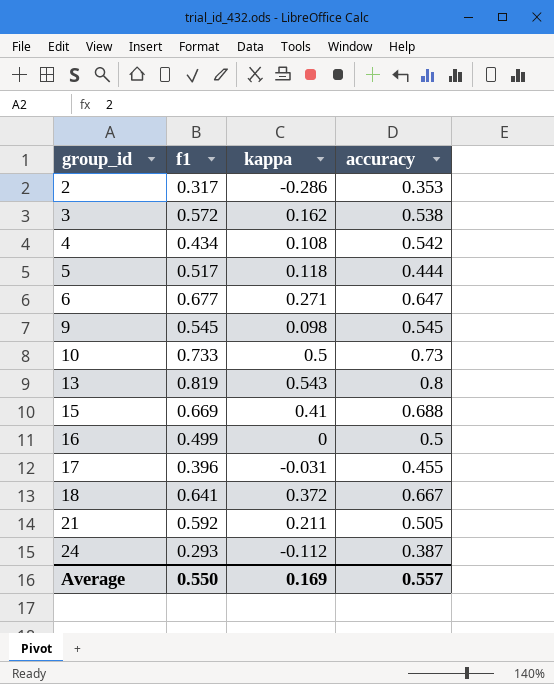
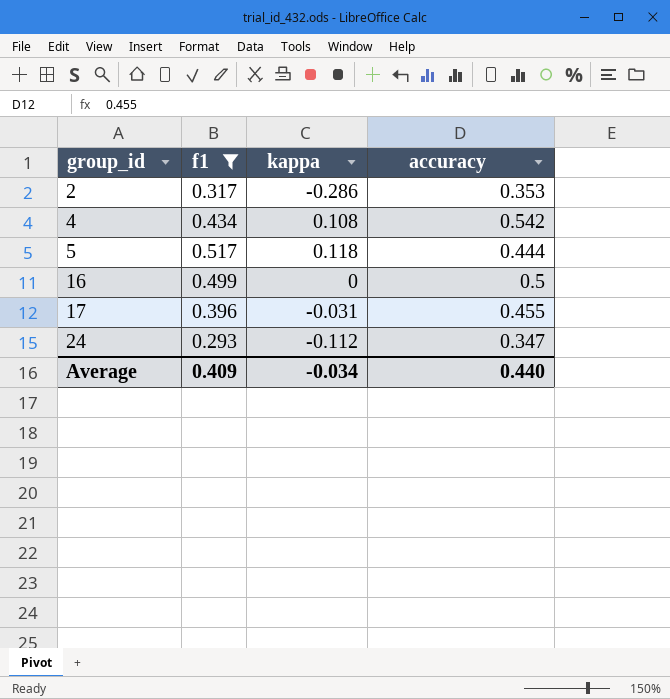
filter: none -> f1 <= 0.517
24 | accuracy: 0.387 -> 0.347
Average | f1: 0.550 -> 0.409
Average | kappa: 0.169 -> -0.034
Average | accuracy: 0.557 -> 0.440

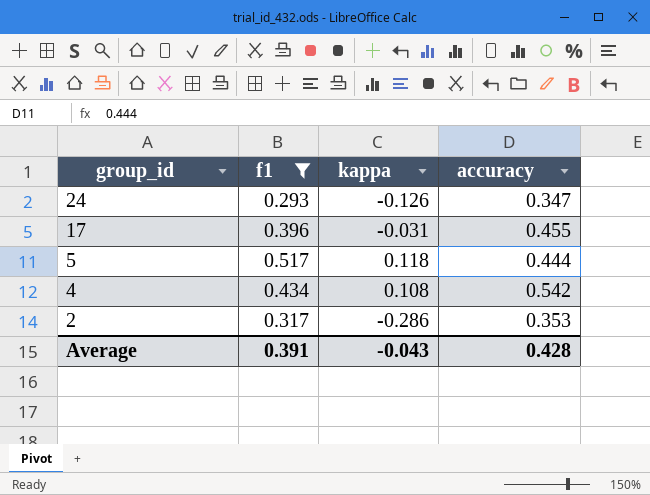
row order: group_id ascending -> group_id descending
row 16: 0.499 | 0 | 0.5 -> none
24 | kappa: -0.112 -> -0.126
Average | f1: 0.409 -> 0.391
Average | kappa: -0.034 -> -0.043
Average | accuracy: 0.440 -> 0.428

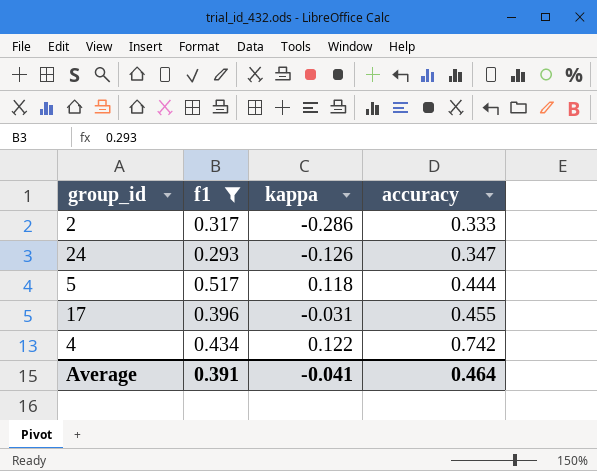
row order: group_id descending -> accuracy ascending
2 | accuracy: 0.353 -> 0.333
4 | kappa: 0.108 -> 0.122
4 | accuracy: 0.542 -> 0.742
Average | kappa: -0.043 -> -0.041
Average | accuracy: 0.428 -> 0.464

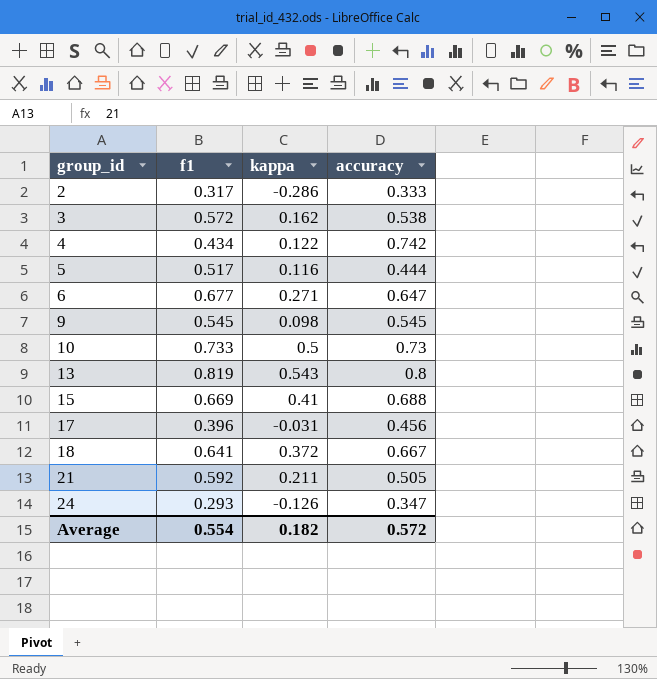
filter: f1 <= 0.517 -> none
row order: accuracy ascending -> group_id ascending
5 | kappa: 0.118 -> 0.116
17 | accuracy: 0.455 -> 0.456
Average | f1: 0.391 -> 0.554
Average | kappa: -0.041 -> 0.182
Average | accuracy: 0.464 -> 0.572

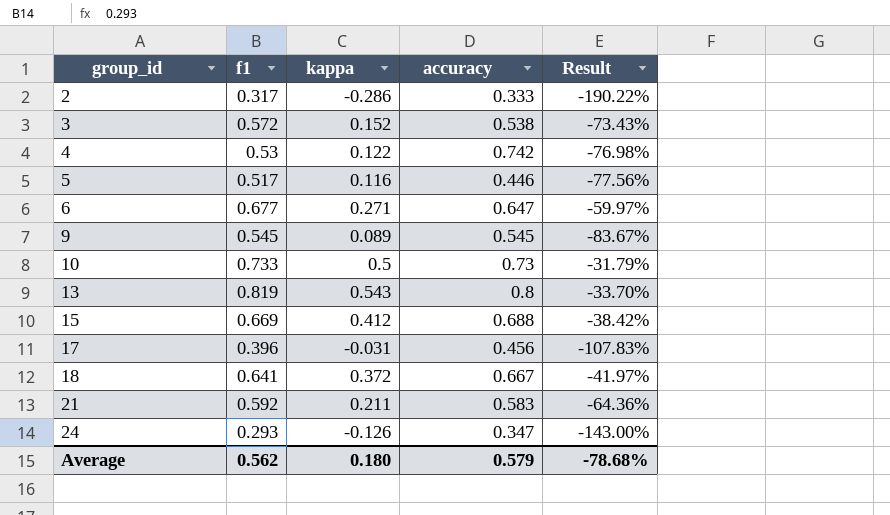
column Result | formula: none -> ([kappa] - [f1]) / [f1]
3 | kappa: 0.162 -> 0.152
4 | f1: 0.434 -> 0.53
5 | accuracy: 0.444 -> 0.446
9 | kappa: 0.098 -> 0.089
15 | kappa: 0.41 -> 0.412
21 | accuracy: 0.505 -> 0.583
Average | f1: 0.554 -> 0.562
Average | kappa: 0.182 -> 0.180
Average | accuracy: 0.572 -> 0.579

